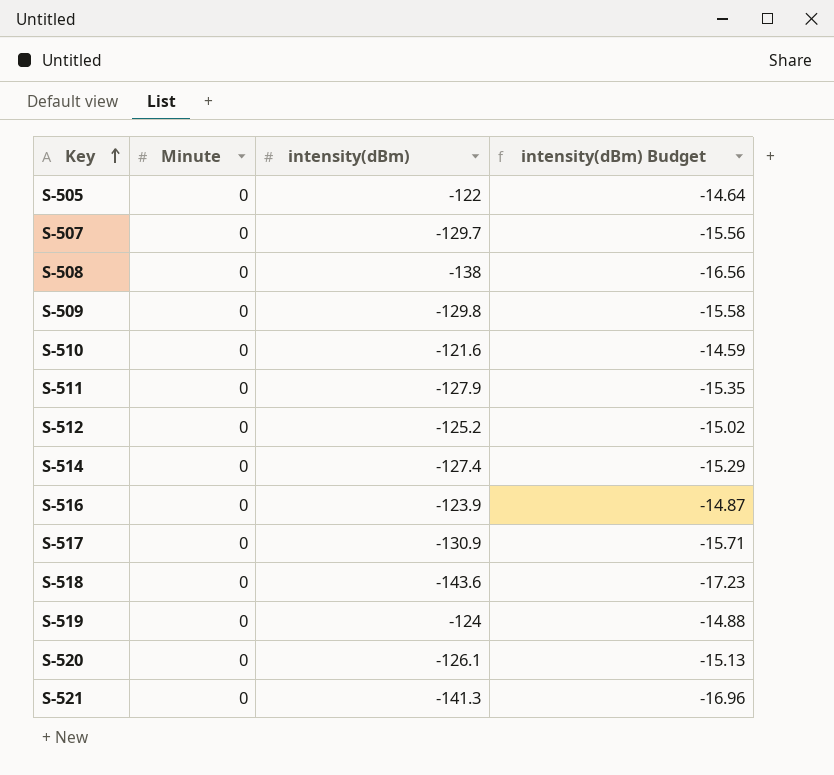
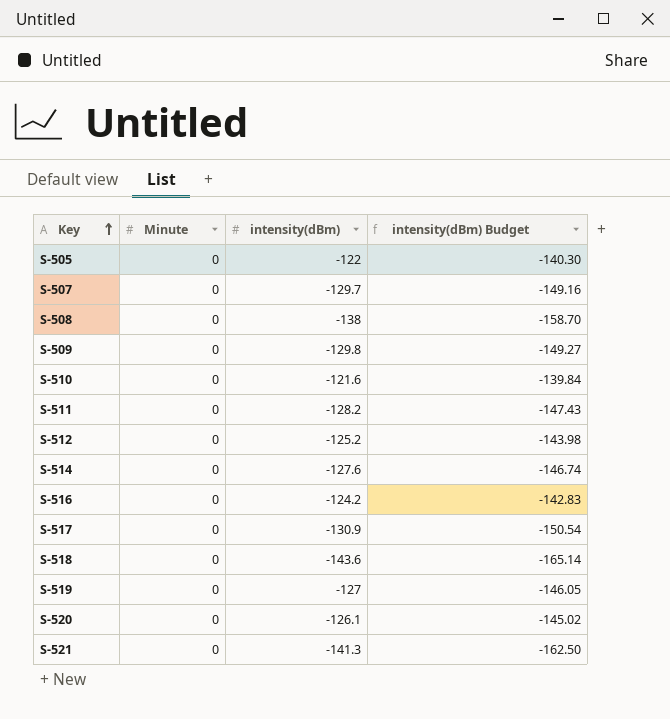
column intensity(dBm) Budget | formula: [intensity(dBm)] * 0.12 -> [intensity(dBm)] * 1.15
S-511 | intensity(dBm): -127.9 -> -128.2
S-514 | intensity(dBm): -127.4 -> -127.6
S-516 | intensity(dBm): -123.9 -> -124.2
S-519 | intensity(dBm): -124 -> -127

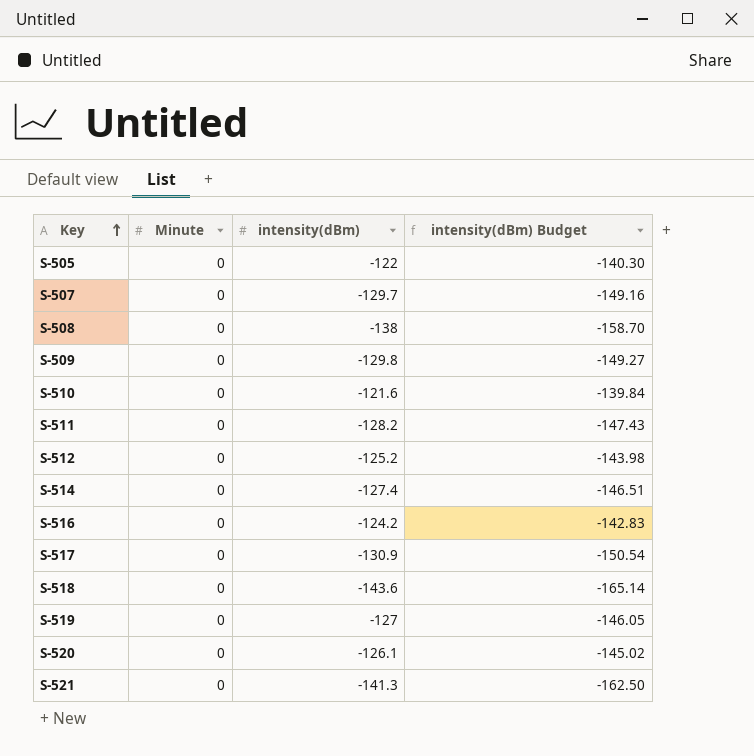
S-514 | intensity(dBm): -127.6 -> -127.4
S-514 | intensity(dBm) Budget: -146.74 -> -146.51

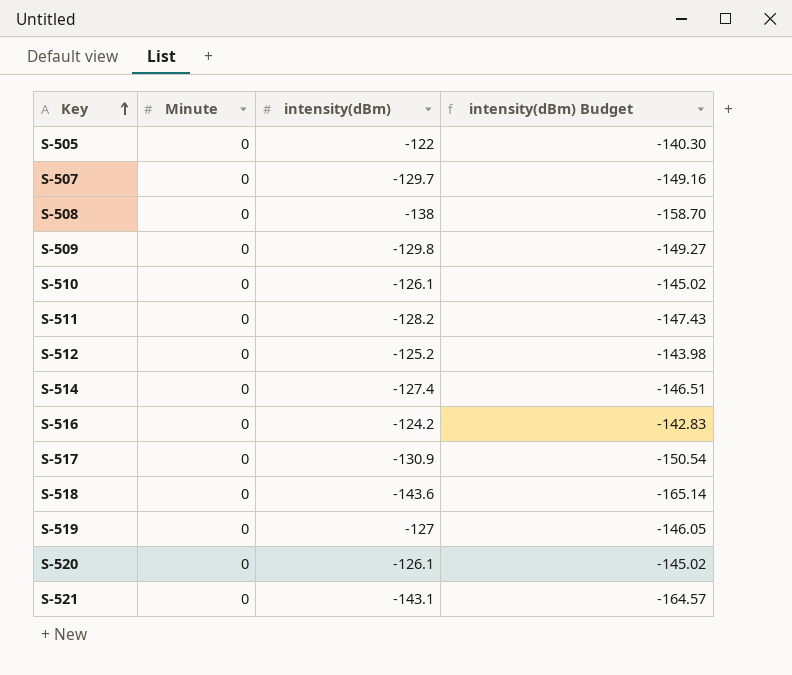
S-510 | intensity(dBm): -121.6 -> -126.1
S-510 | intensity(dBm) Budget: -139.84 -> -145.02
S-521 | intensity(dBm): -141.3 -> -143.1
S-521 | intensity(dBm) Budget: -162.50 -> -164.57

